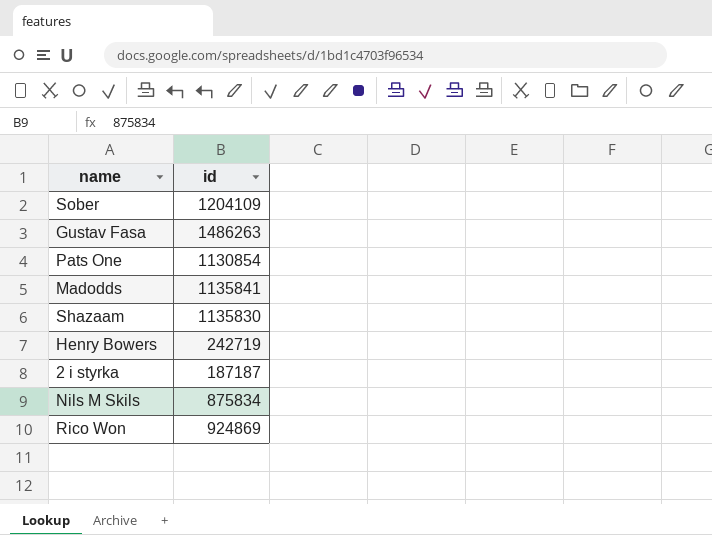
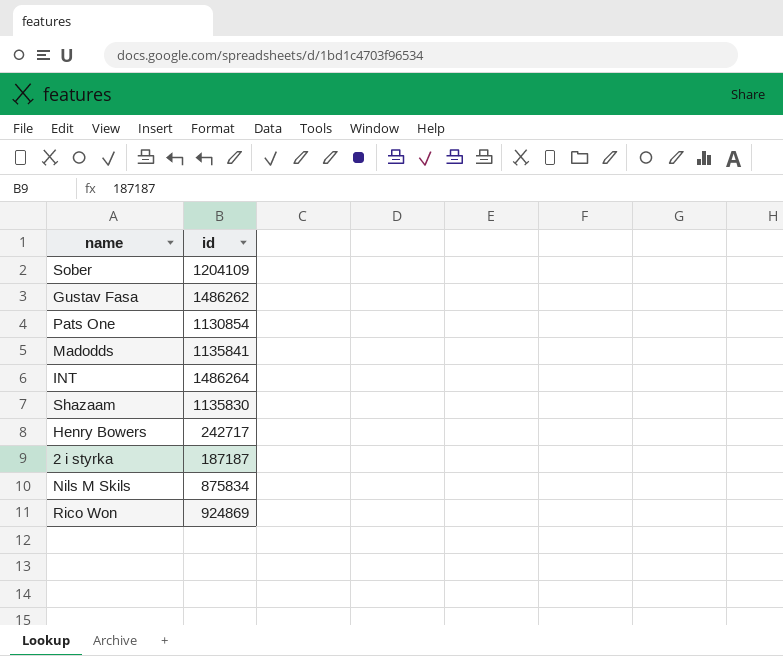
Gustav Fasa | id: 1486263 -> 1486262
row INT: none -> 1486264
Henry Bowers | id: 242719 -> 242717

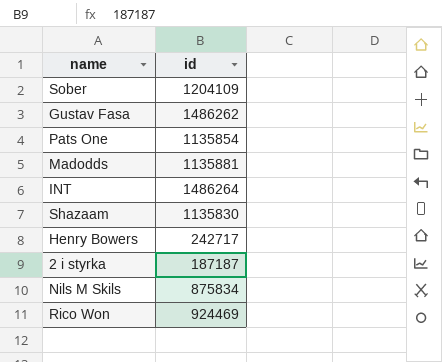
Pats One | id: 1130854 -> 1135854
Madodds | id: 1135841 -> 1135881
Rico Won | id: 924869 -> 924469

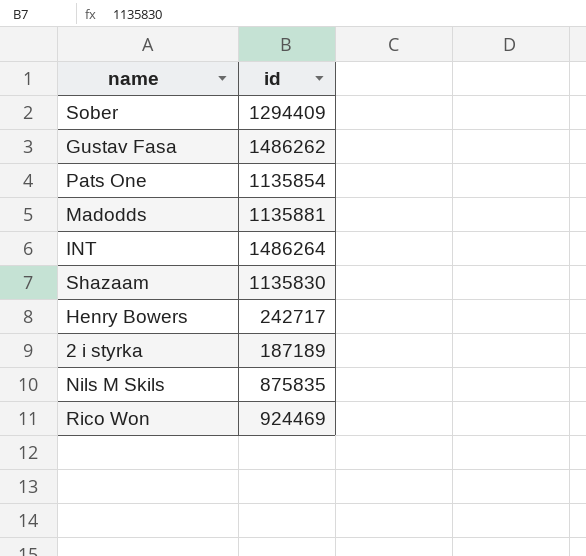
Sober | id: 1204109 -> 1294409
2 i styrka | id: 187187 -> 187189
Nils M Skils | id: 875834 -> 875835

